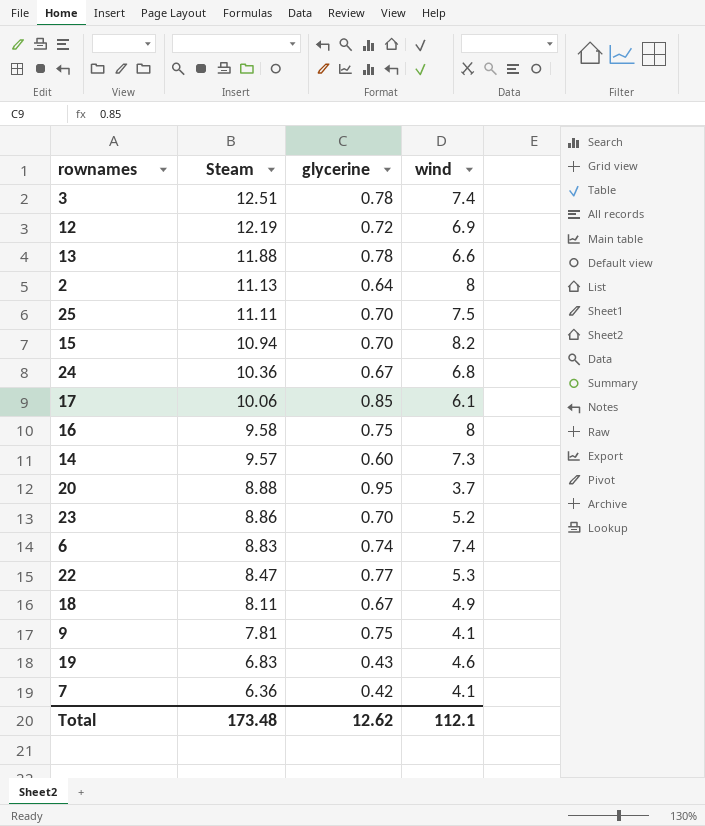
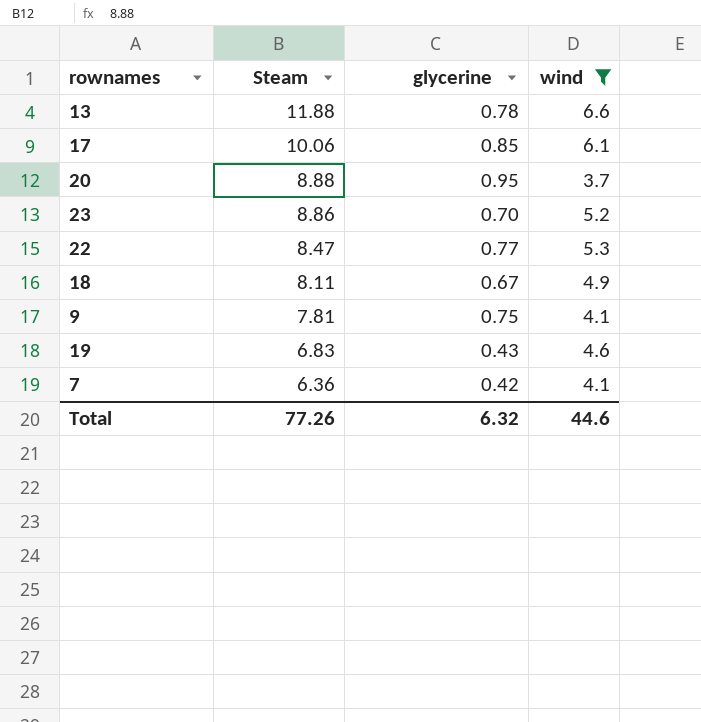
filter: none -> wind <= 6.6
Total | Steam: 173.48 -> 77.26
Total | glycerine: 12.62 -> 6.32
Total | wind: 112.1 -> 44.6

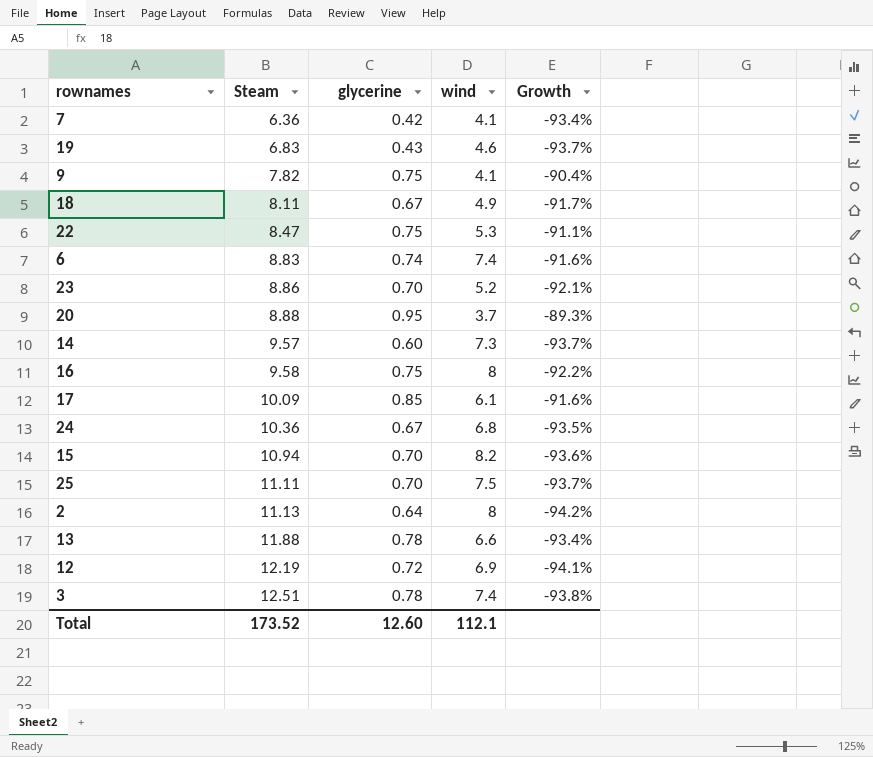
filter: wind <= 6.6 -> none
row order: Steam descending -> Steam ascending
column Growth | formula: none -> ([glycerine] - [Steam]) / [Steam]
9 | Steam: 7.81 -> 7.82
22 | glycerine: 0.77 -> 0.75
17 | Steam: 10.06 -> 10.09
Total | Steam: 77.26 -> 173.52
Total | glycerine: 6.32 -> 12.60
Total | wind: 44.6 -> 112.1

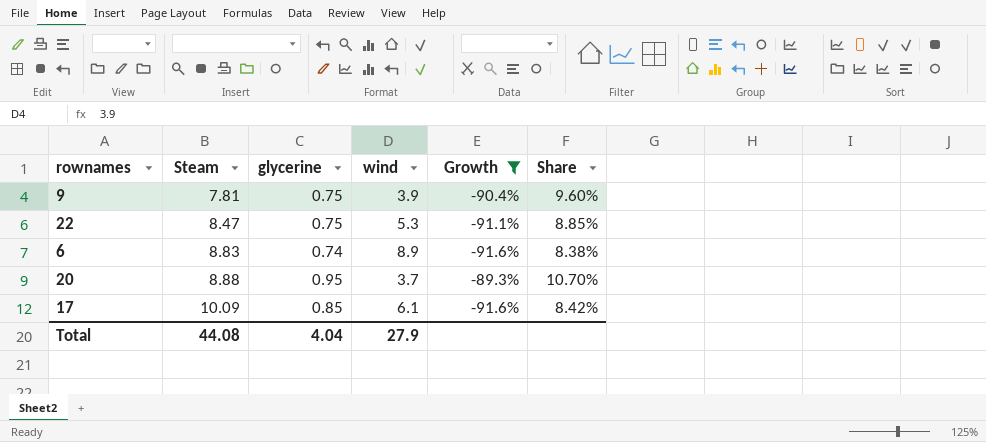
filter: none -> Growth >= -91.6%
column Share | formula: none -> [glycerine] / [Steam]
9 | Steam: 7.82 -> 7.81
9 | wind: 4.1 -> 3.9
6 | wind: 7.4 -> 8.9
Total | Steam: 173.52 -> 44.08
Total | glycerine: 12.60 -> 4.04
Total | wind: 112.1 -> 27.9

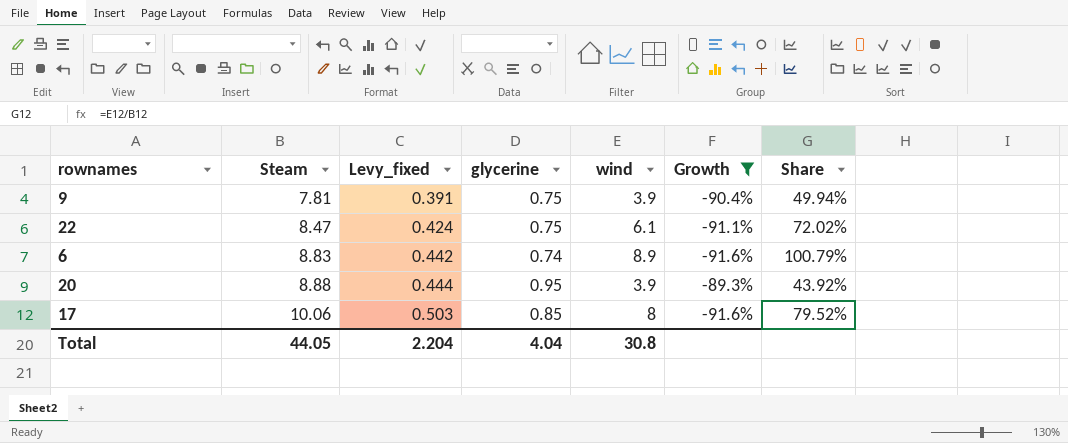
column Levy_fixed | formula: none -> [Steam] * 0.05
column Share | formula: [glycerine] / [Steam] -> [wind] / [Steam]
22 | wind: 5.3 -> 6.1
20 | wind: 3.7 -> 3.9
17 | Steam: 10.09 -> 10.06
17 | wind: 6.1 -> 8
Total | Steam: 44.08 -> 44.05
Total | wind: 27.9 -> 30.8

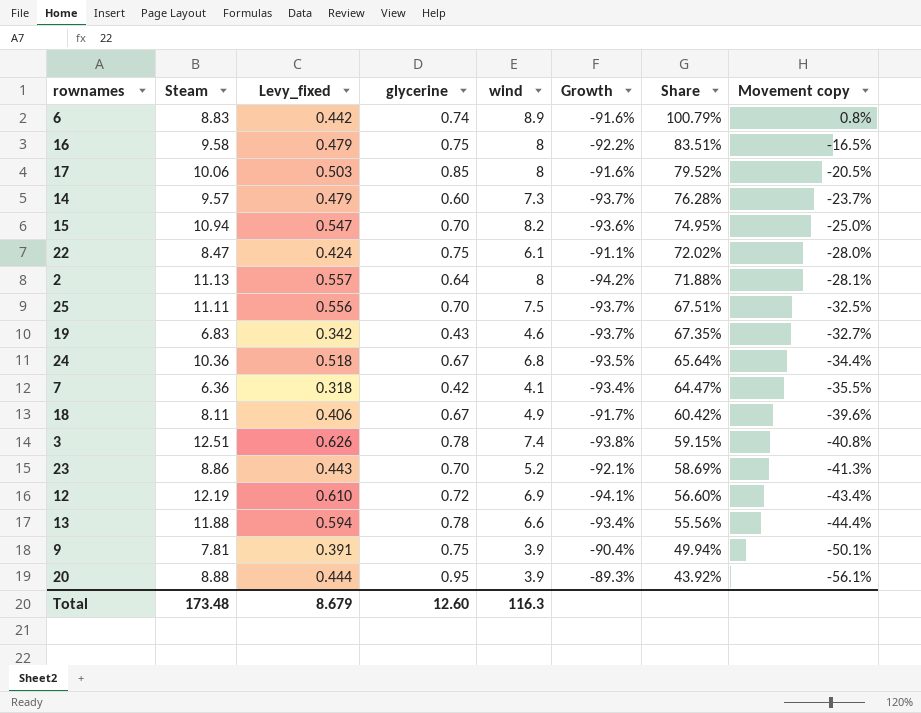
filter: Growth >= -91.6% -> none
row order: Steam ascending -> Share descending
column Movement copy | formula: none -> ([wind] - [Steam]) / [Steam]
Total | Steam: 44.05 -> 173.48
Total | Levy_fixed: 2.204 -> 8.679
Total | glycerine: 4.04 -> 12.60
Total | wind: 30.8 -> 116.3

